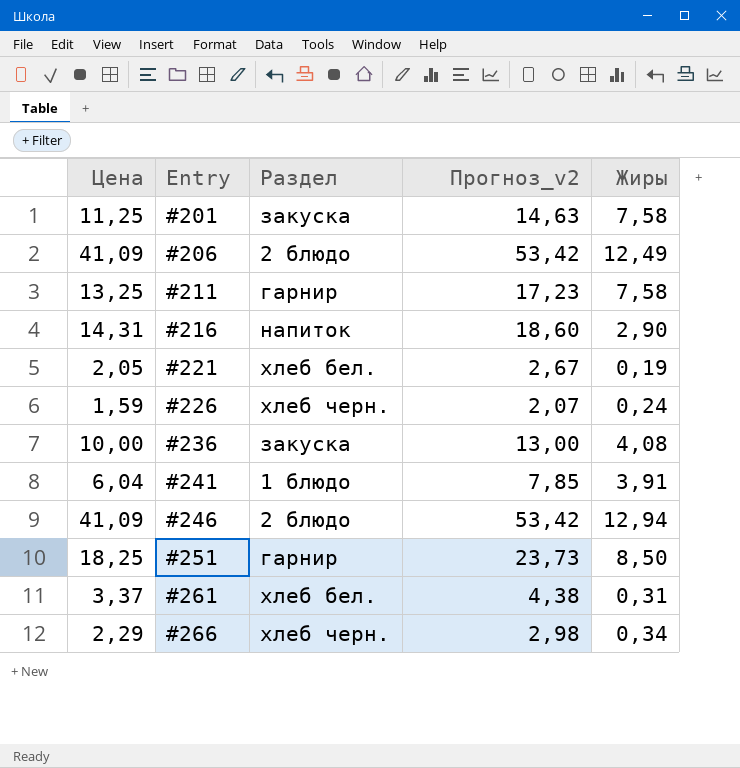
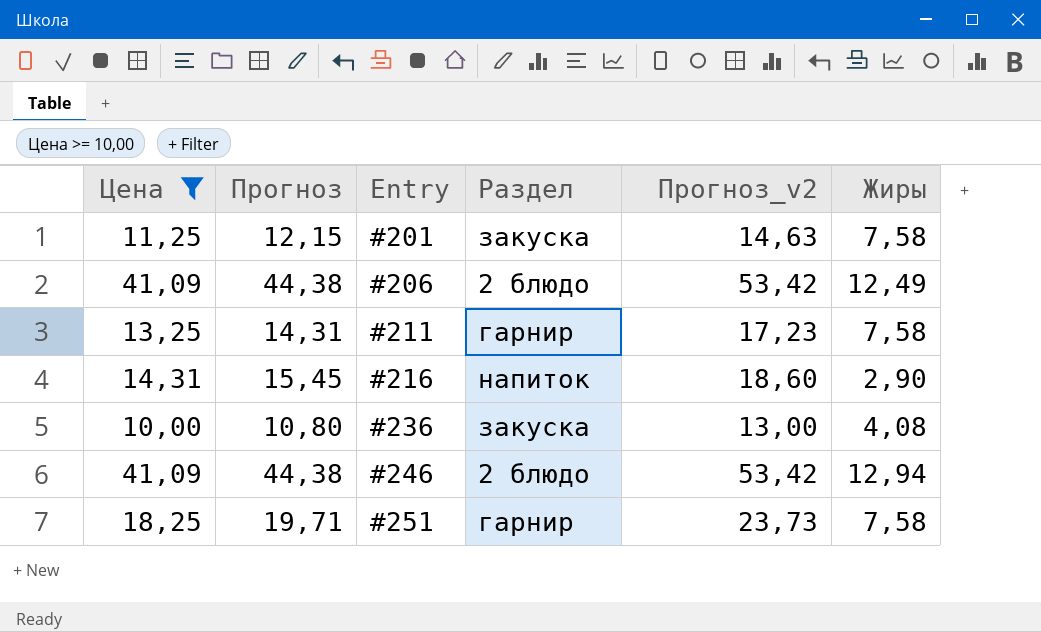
filter: none -> Цена >= 10,00
column Прогноз | formula: none -> [Цена] * 1,08
#251 | Жиры: 8,50 -> 7,58

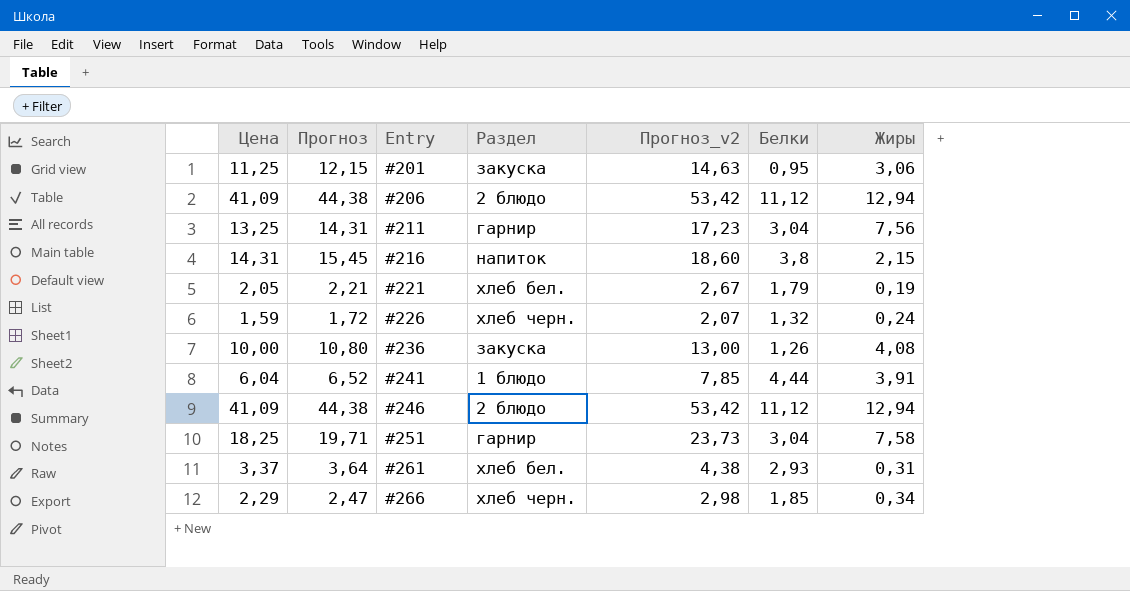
filter: Цена >= 10,00 -> none
column Белки | position: none -> 6
#201 | Жиры: 7,58 -> 3,06
#206 | Жиры: 12,49 -> 12,94
#211 | Жиры: 7,58 -> 7,56
#216 | Жиры: 2,90 -> 2,15

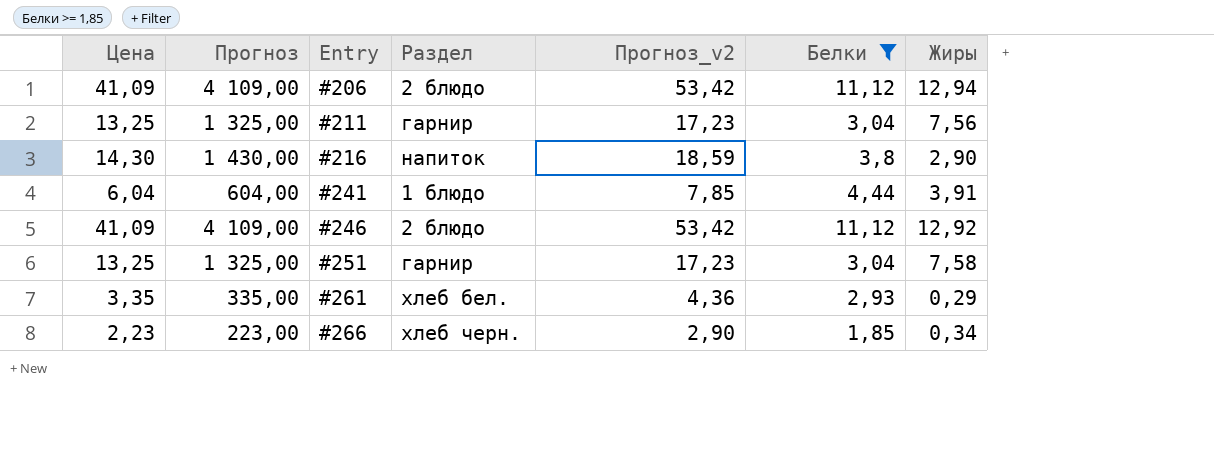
filter: none -> Белки >= 1,85
column Прогноз | formula: [Цена] * 1,08 -> [Цена] * 100
#216 | Цена: 14,31 -> 14,30
#216 | Прогноз_v2: 18,60 -> 18,59
#216 | Жиры: 2,15 -> 2,90
#246 | Жиры: 12,94 -> 12,92
#251 | Цена: 18,25 -> 13,25
#251 | Прогноз_v2: 23,73 -> 17,23
#261 | Цена: 3,37 -> 3,35
#261 | Прогноз_v2: 4,38 -> 4,36
#261 | Жиры: 0,31 -> 0,29
#266 | Цена: 2,29 -> 2,23
#266 | Прогноз_v2: 2,98 -> 2,90

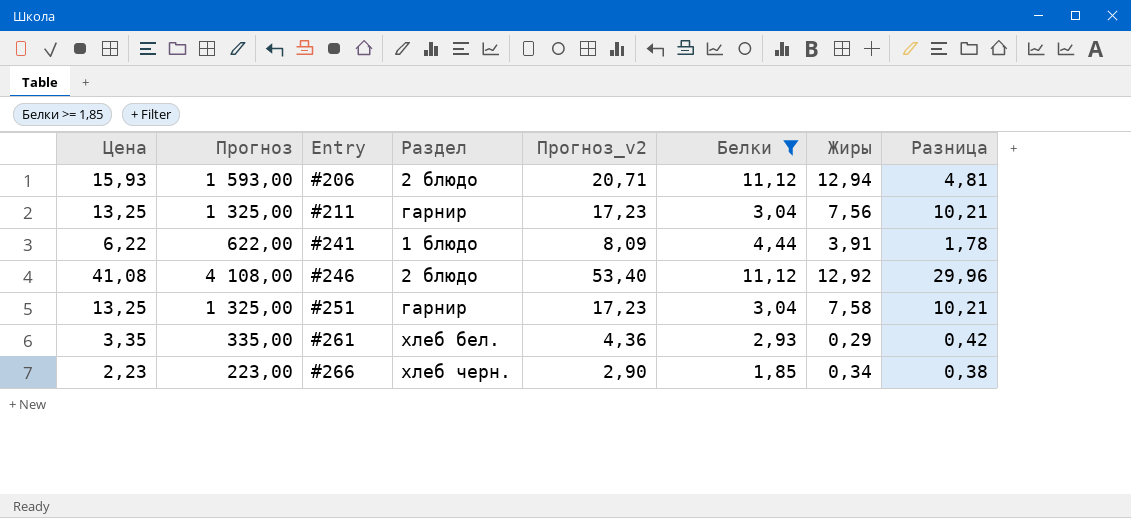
column Разница | formula: none -> [Цена] - [Белки]
row #216: 14,30 | 1 430,00 | напиток | 18,59 | 3,8 | 2,90 -> none
#206 | Цена: 41,09 -> 15,93
#206 | Прогноз: 4 109,00 -> 1 593,00
#206 | Прогноз_v2: 53,42 -> 20,71
#241 | Цена: 6,04 -> 6,22
#241 | Прогноз: 604,00 -> 622,00
#241 | Прогноз_v2: 7,85 -> 8,09
#246 | Цена: 41,09 -> 41,08
#246 | Прогноз: 4 109,00 -> 4 108,00
#246 | Прогноз_v2: 53,42 -> 53,40

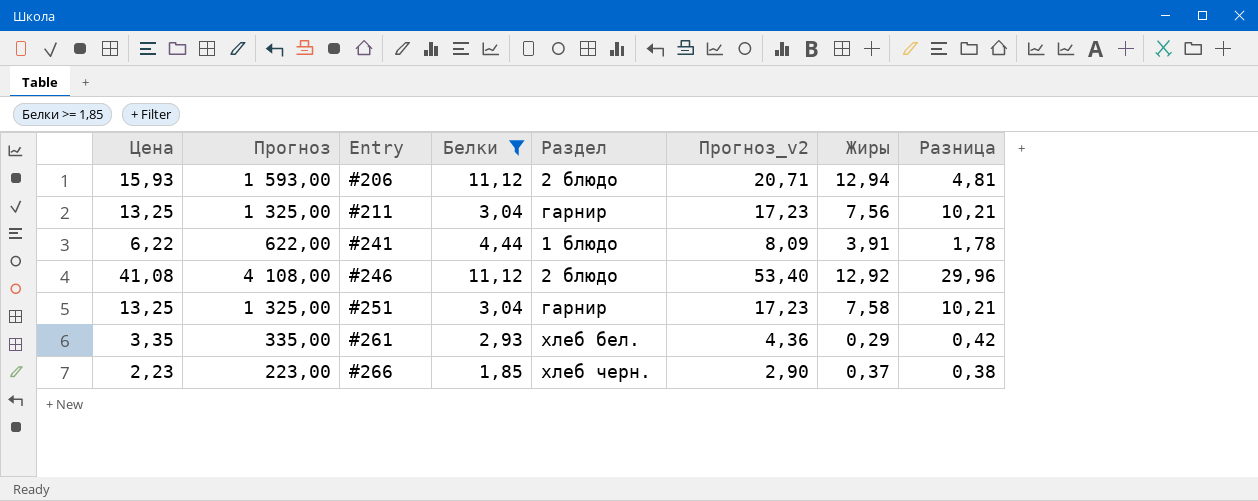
column Белки | position: 6 -> 4
#266 | Жиры: 0,34 -> 0,37

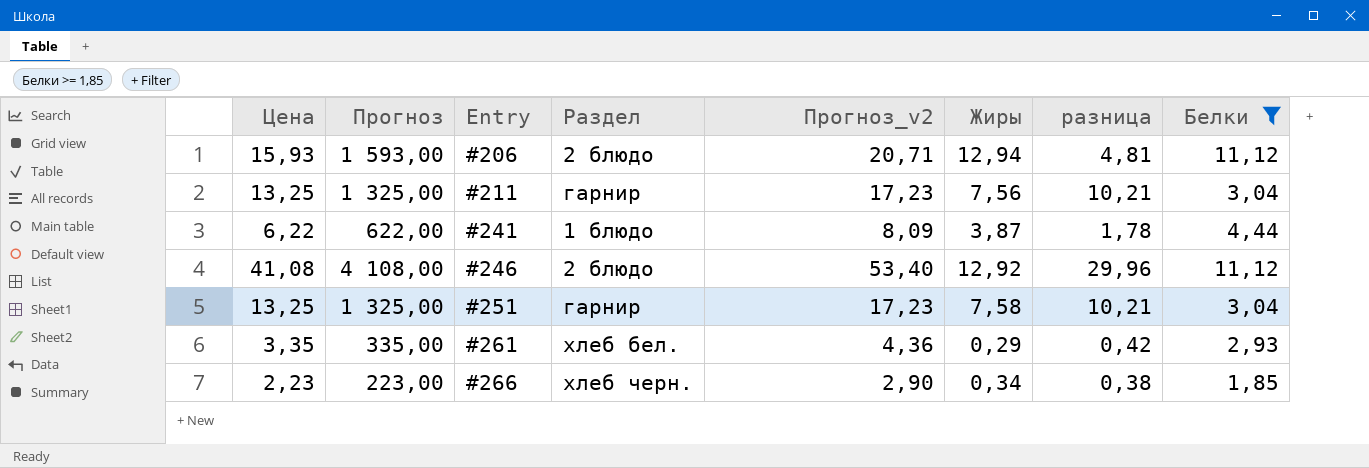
column name: Разница -> разница
column Белки | position: 4 -> 8
#241 | Жиры: 3,91 -> 3,87
#266 | Жиры: 0,37 -> 0,34

